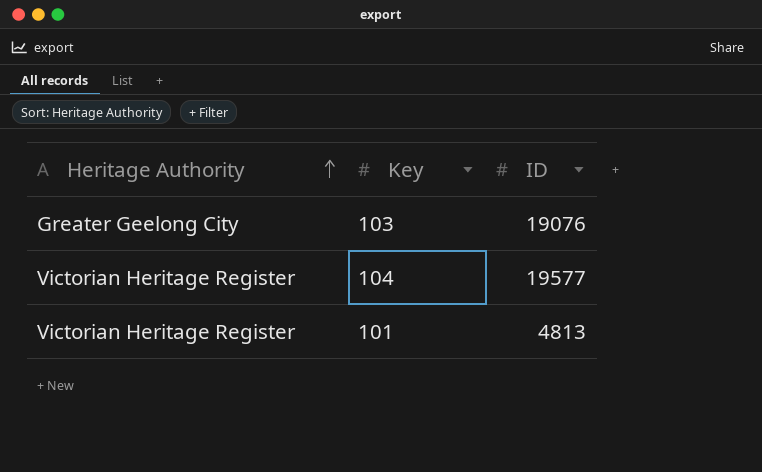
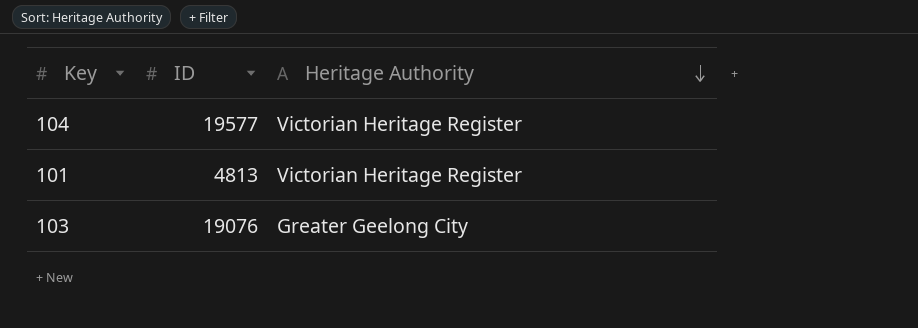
row order: Heritage Authority ascending -> Heritage Authority descending
column Heritage Authority | position: 1 -> 3

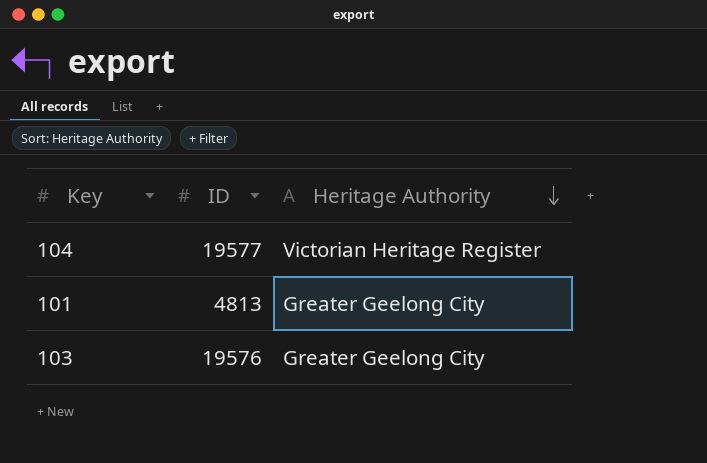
101 | Heritage Authority: Victorian Heritage Register -> Greater Geelong City
103 | ID: 19076 -> 19576

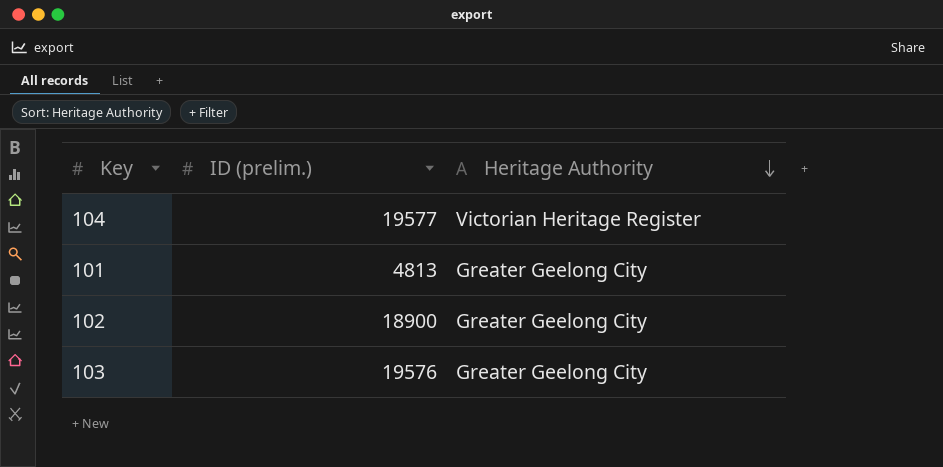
column name: ID -> ID (prelim.)
row 102: none -> 18900 | Greater Geelong City

